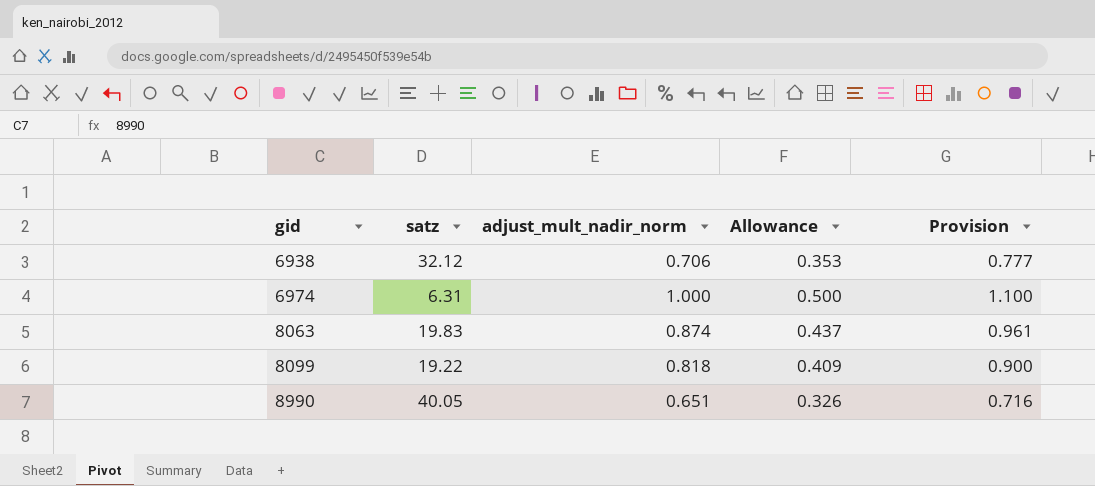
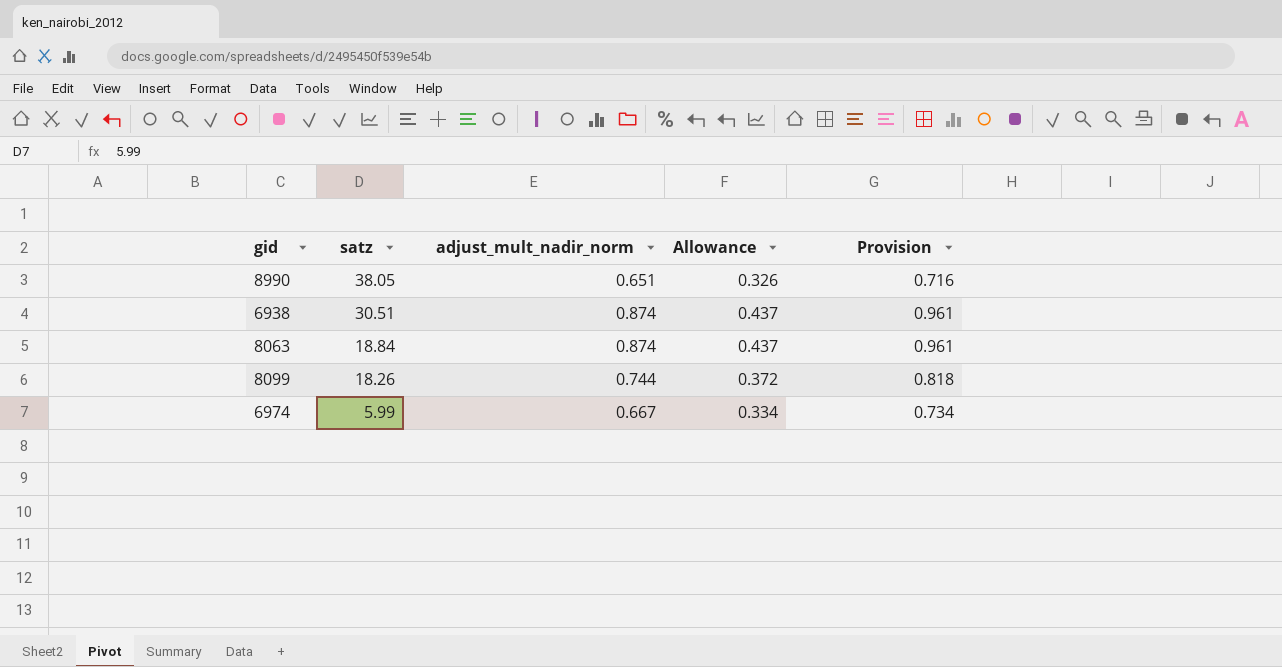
row order: gid ascending -> satz descending
8990 | satz: 40.05 -> 38.05
6938 | satz: 32.12 -> 30.51
6938 | adjust_mult_nadir_norm: 0.706 -> 0.874
6938 | Allowance: 0.353 -> 0.437
6938 | Provision: 0.777 -> 0.961
8063 | satz: 19.83 -> 18.84
8099 | satz: 19.22 -> 18.26
8099 | adjust_mult_nadir_norm: 0.818 -> 0.744
8099 | Allowance: 0.409 -> 0.372
8099 | Provision: 0.900 -> 0.818
6974 | satz: 6.31 -> 5.99
6974 | adjust_mult_nadir_norm: 1.000 -> 0.667
6974 | Allowance: 0.500 -> 0.334
6974 | Provision: 1.100 -> 0.734

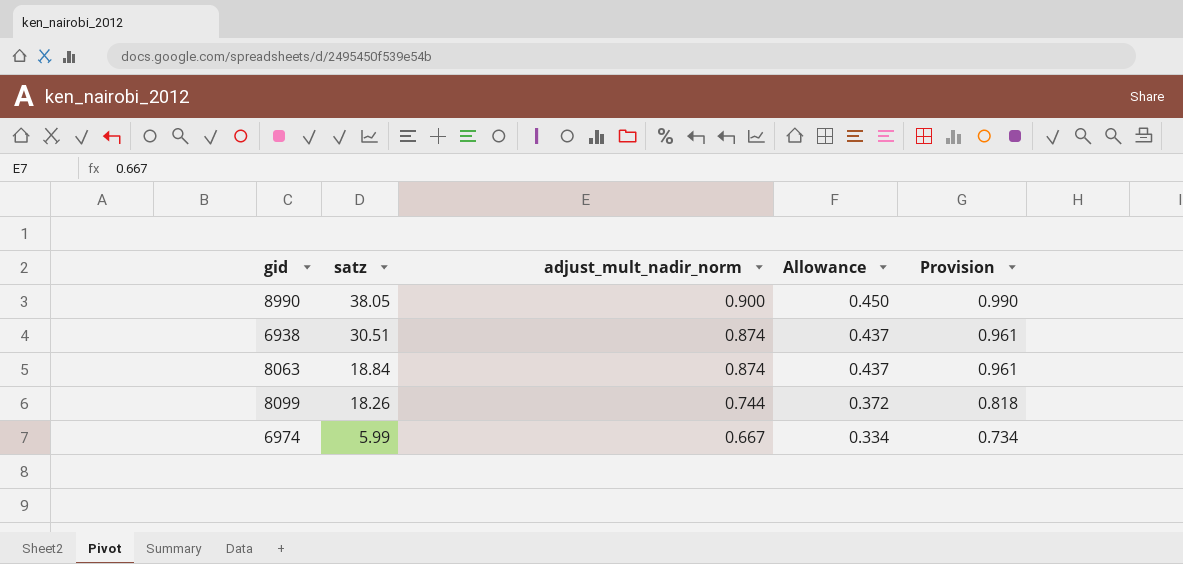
8990 | adjust_mult_nadir_norm: 0.651 -> 0.900
8990 | Allowance: 0.326 -> 0.450
8990 | Provision: 0.716 -> 0.990

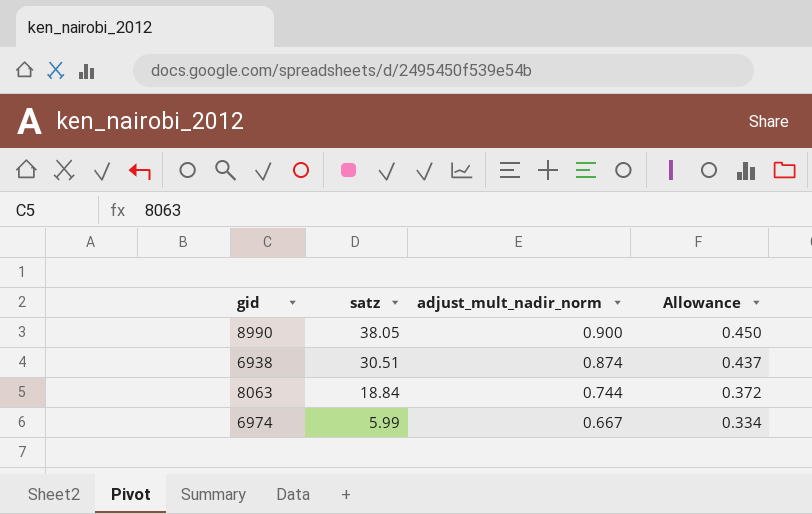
column Provision | formula: [adjust_mult_nadir_norm] * 1.1 -> none
row 8099: 18.26 | 0.744 | 0.372 | 0.818 -> none
8063 | adjust_mult_nadir_norm: 0.874 -> 0.744
8063 | Allowance: 0.437 -> 0.372

